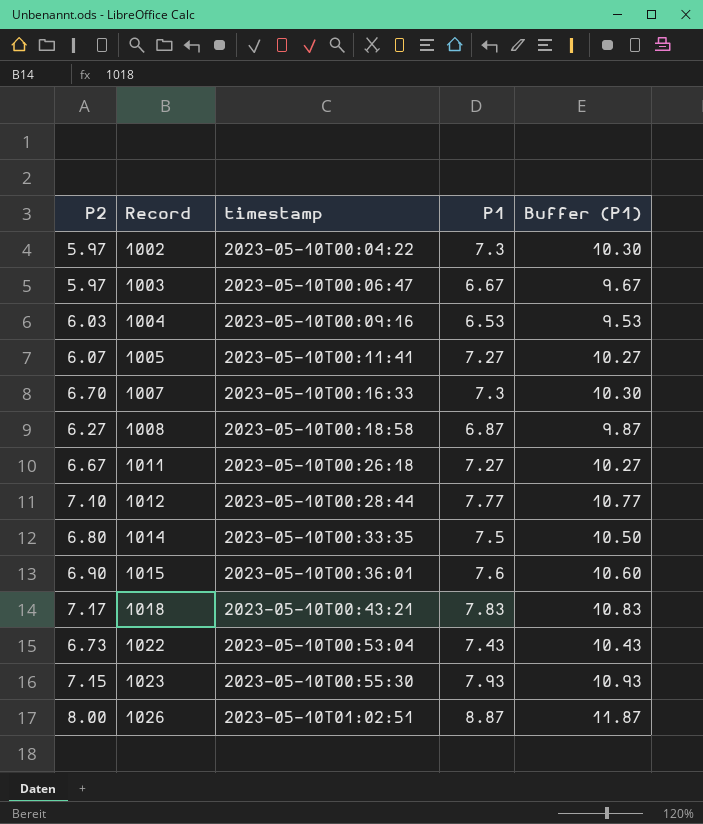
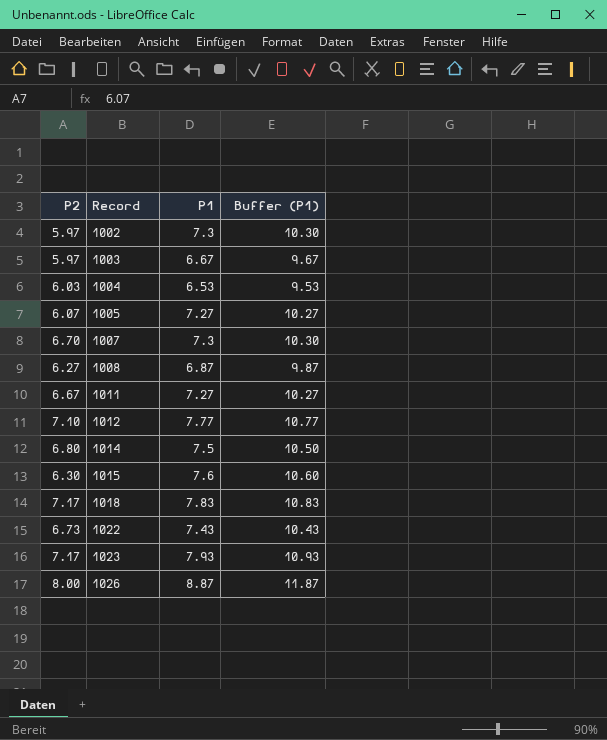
column timestamp | position: 3 -> none
1015 | P2: 6.90 -> 6.30
1023 | P2: 7.15 -> 7.17

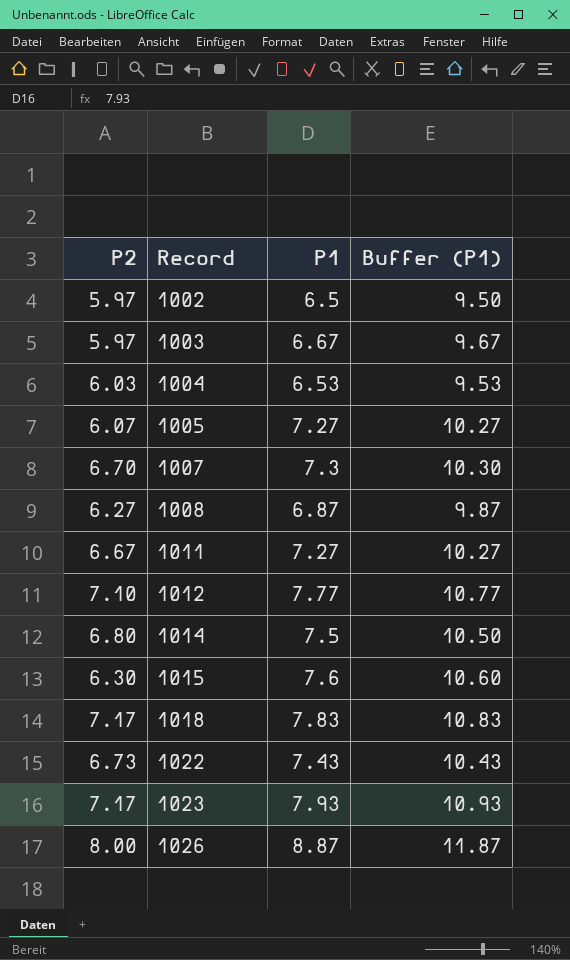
1002 | P1: 7.3 -> 6.5
1002 | Buffer (P1): 10.30 -> 9.50

